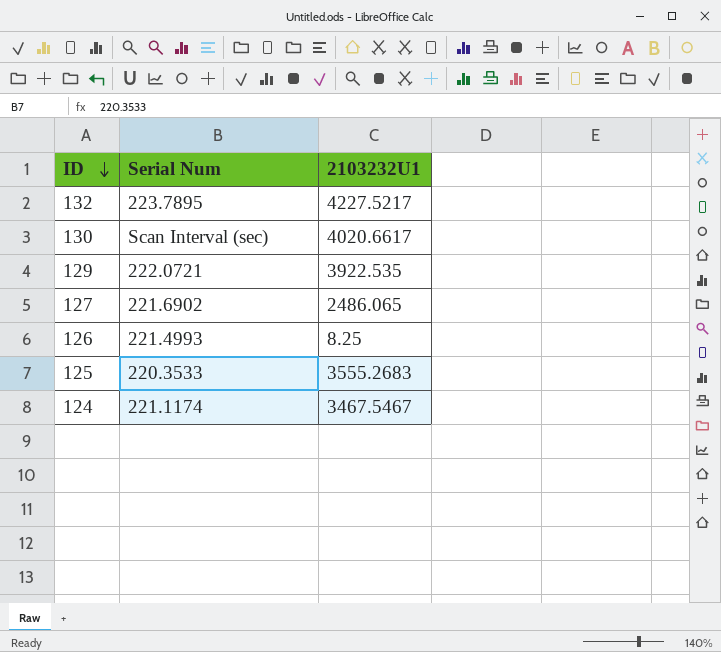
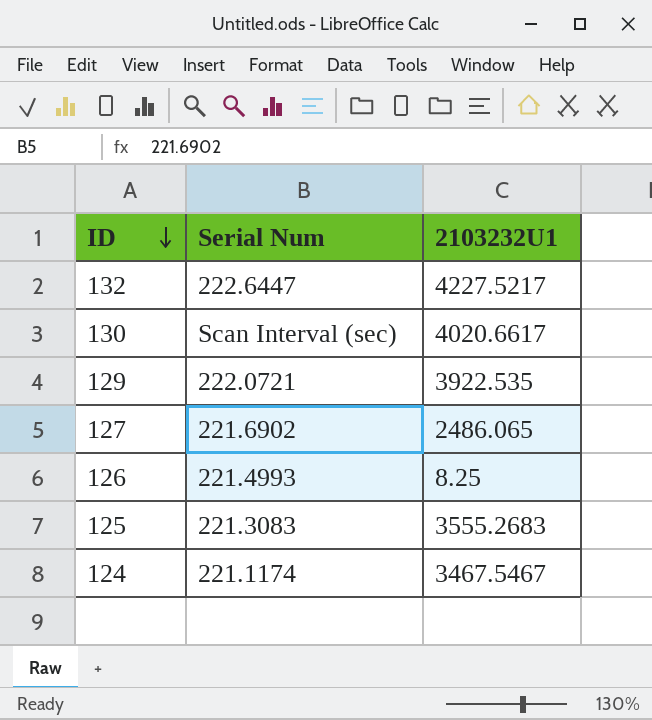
132 | Serial Num: 223.7895 -> 222.6447
125 | Serial Num: 220.3533 -> 221.3083

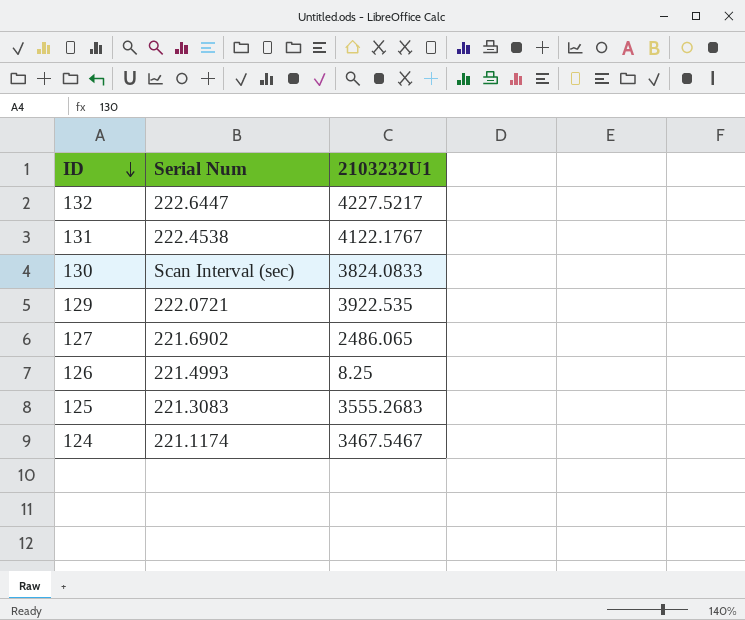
row 131: none -> 222.4538 | 4122.1767
130 | 2103232U1: 4020.6617 -> 3824.0833

